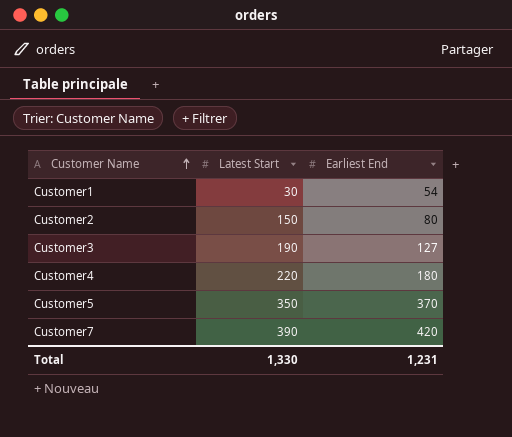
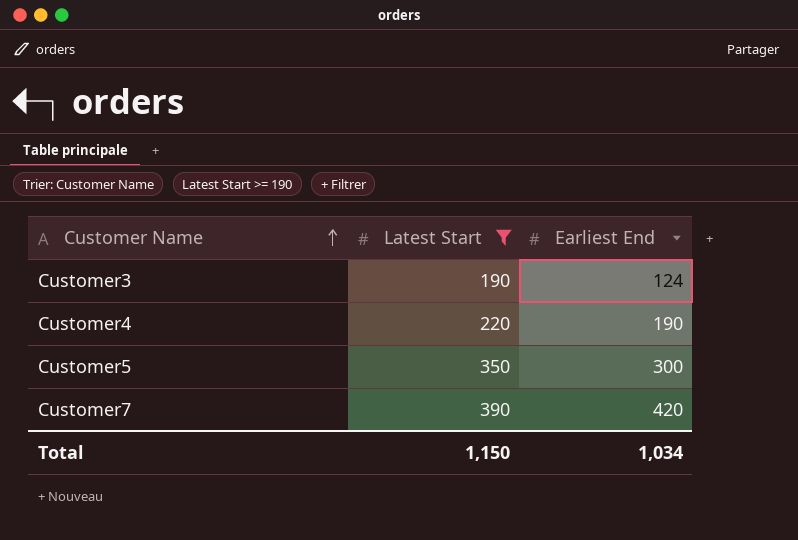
filter: none -> Latest Start >= 190
Customer3 | Earliest End: 127 -> 124
Customer4 | Earliest End: 180 -> 190
Customer5 | Earliest End: 370 -> 300
Total | Latest Start: 1,330 -> 1,150
Total | Earliest End: 1,231 -> 1,034

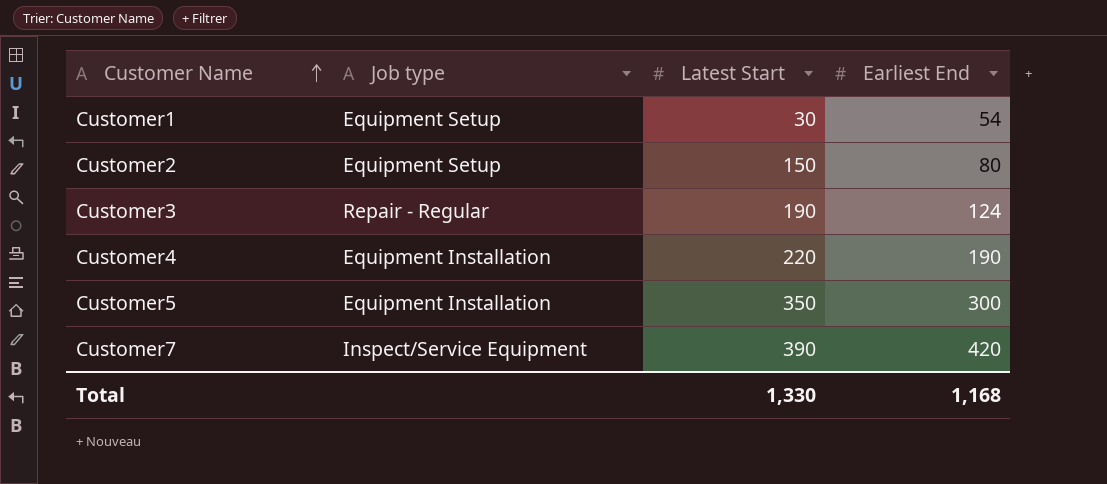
filter: Latest Start >= 190 -> none
column Job type | position: none -> 2
Total | Latest Start: 1,150 -> 1,330
Total | Earliest End: 1,034 -> 1,168

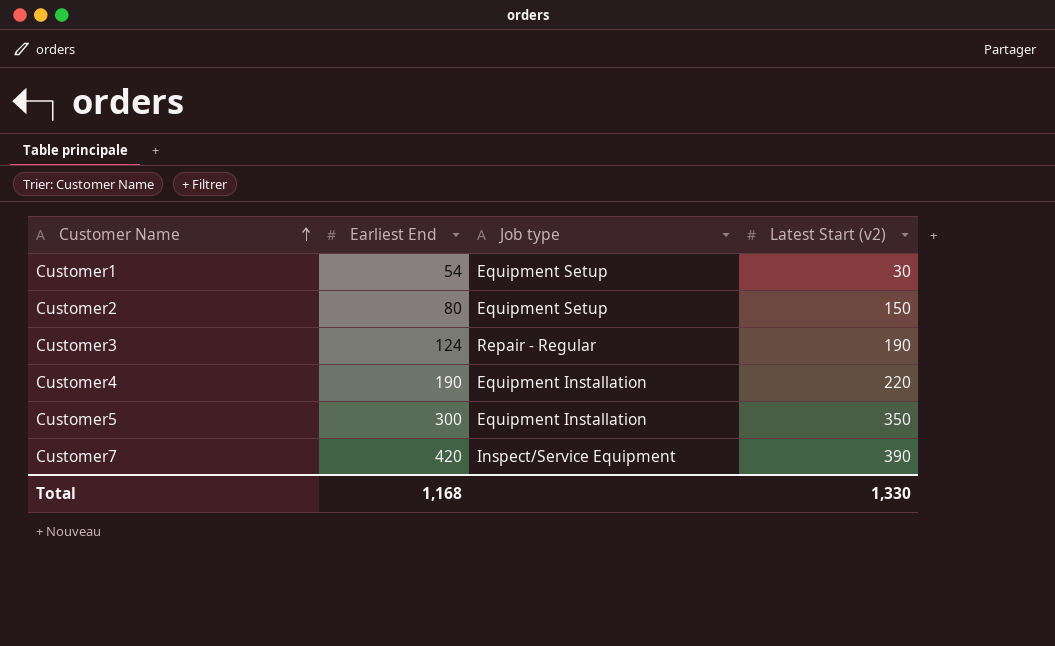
column Earliest End | position: 4 -> 2
column name: Latest Start -> Latest Start (v2)

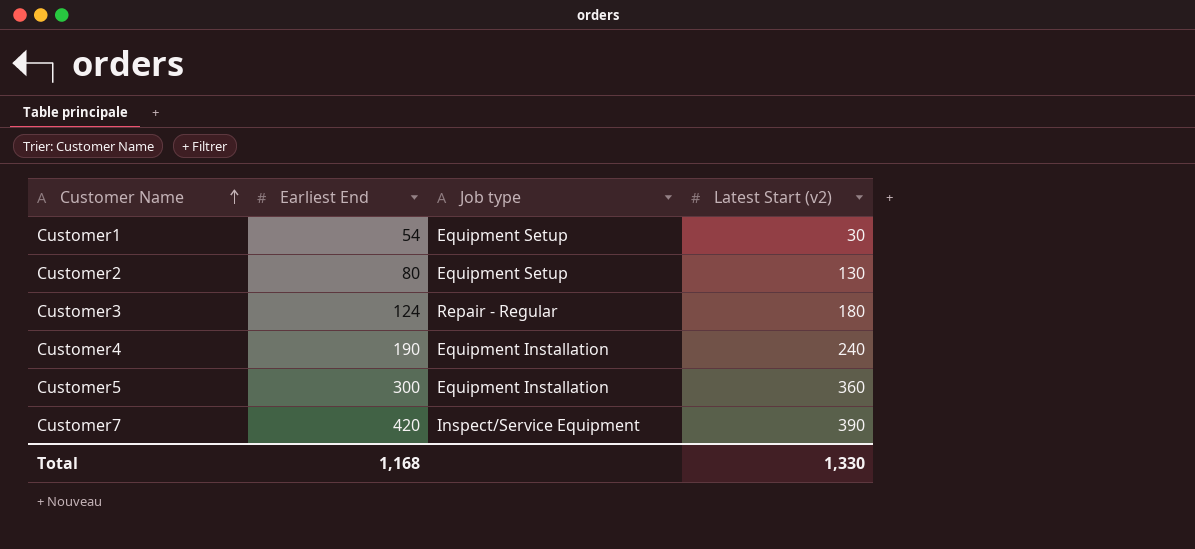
Customer2 | Latest Start (v2): 150 -> 130
Customer3 | Latest Start (v2): 190 -> 180
Customer4 | Latest Start (v2): 220 -> 240
Customer5 | Latest Start (v2): 350 -> 360

